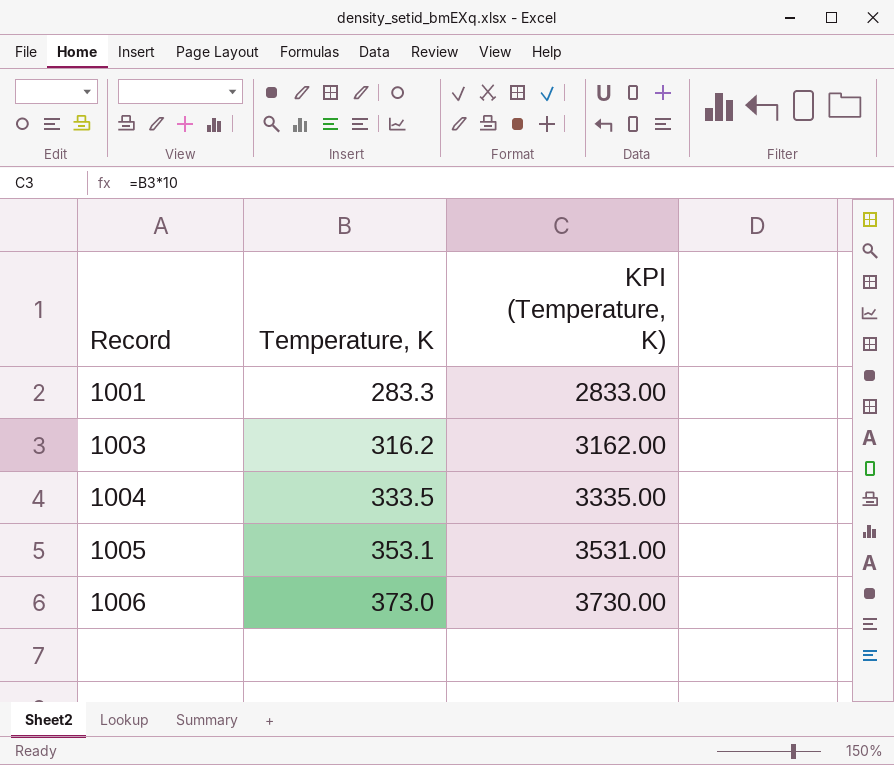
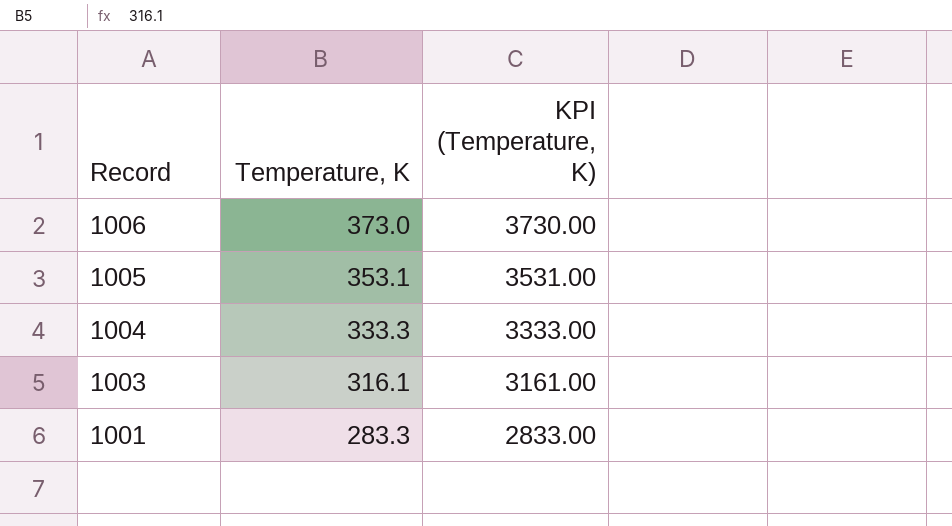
row order: Record ascending -> Record descending
1004 | Temperature, K: 333.5 -> 333.3
1004 | KPI (Temperature, K): 3335.00 -> 3333.00
1003 | Temperature, K: 316.2 -> 316.1
1003 | KPI (Temperature, K): 3162.00 -> 3161.00

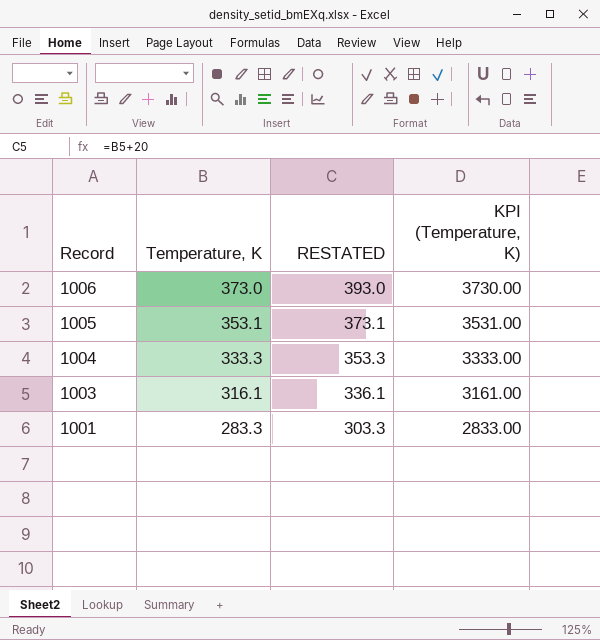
column RESTATED | formula: none -> [Temperature, K] + 20

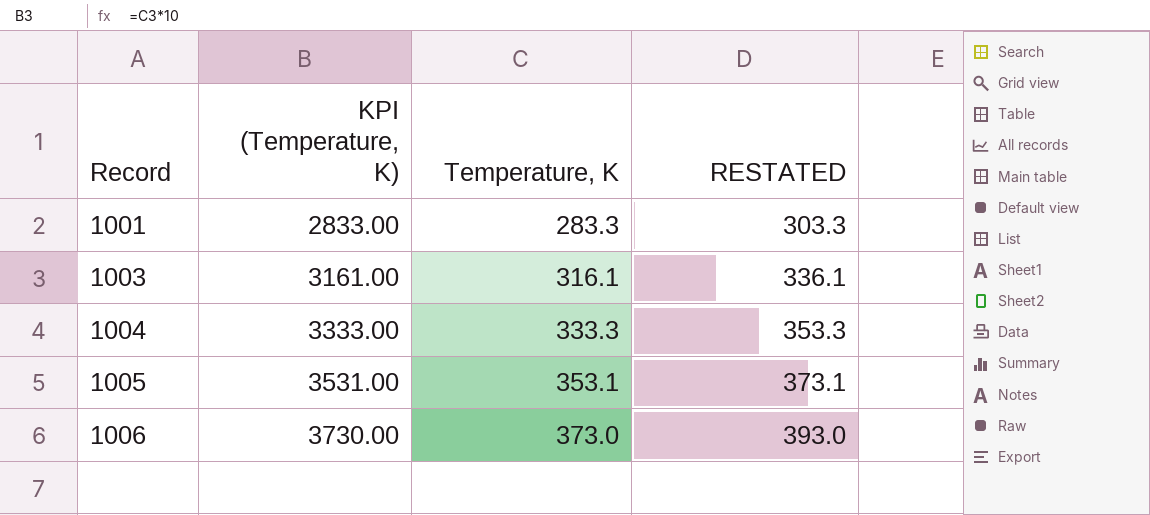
row order: Record descending -> Record ascending
column KPI (Temperature, K) | position: 4 -> 2

